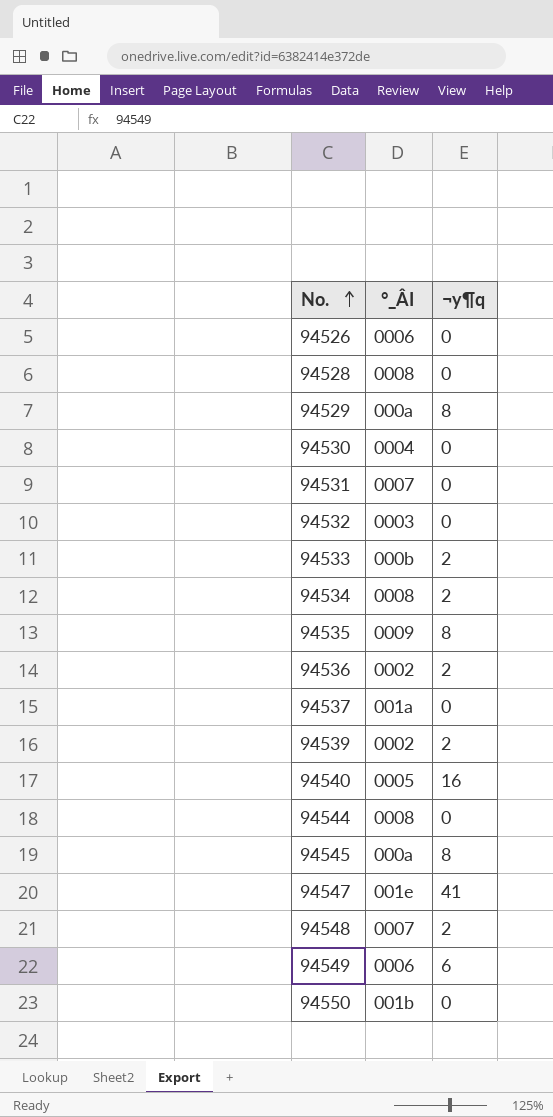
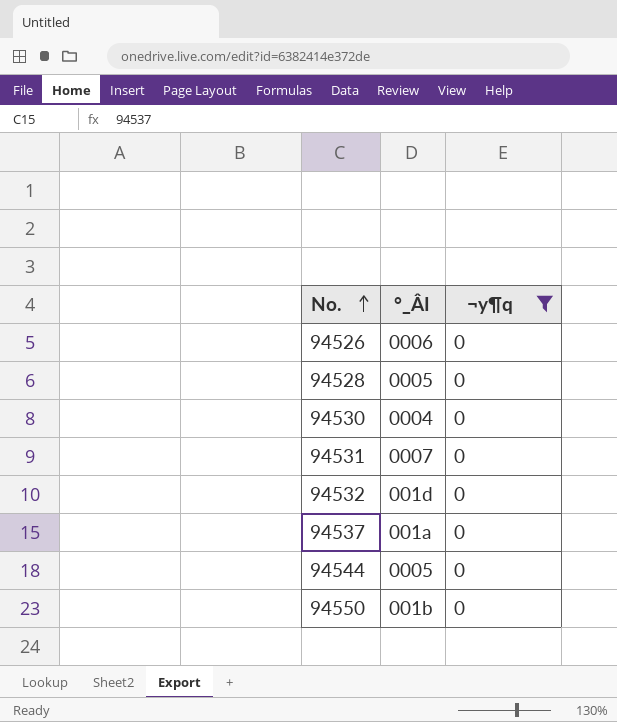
filter: none -> ¬y¶q = 0
94528 | °_ÂI: 0008 -> 0005
94532 | °_ÂI: 0003 -> 001d
94544 | °_ÂI: 0008 -> 0005

